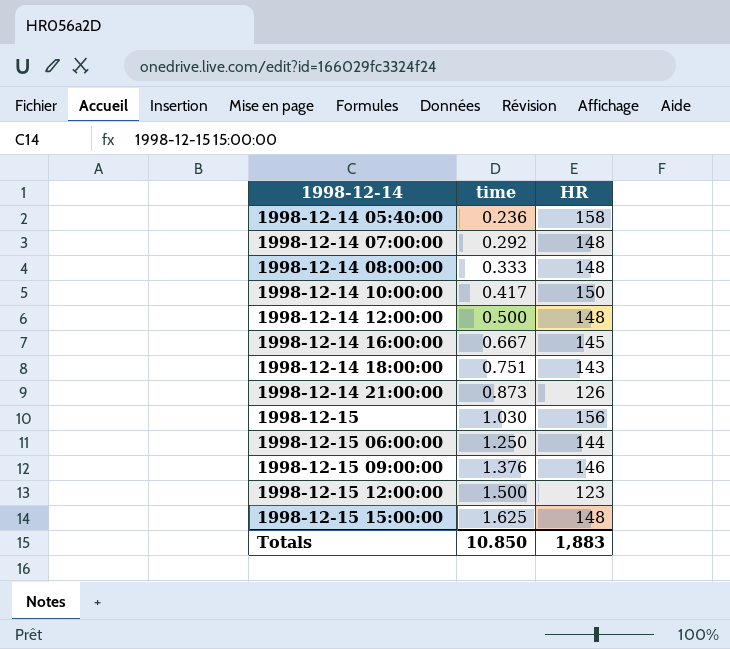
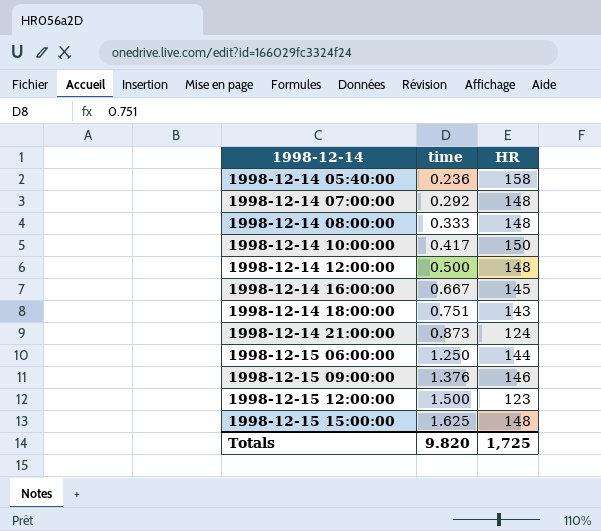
row 1998-12-15: 1.030 | 156 -> none
1998-12-14 21:00:00 | HR: 126 -> 124
Totals | time: 10.850 -> 9.820
Totals | HR: 1,883 -> 1,725

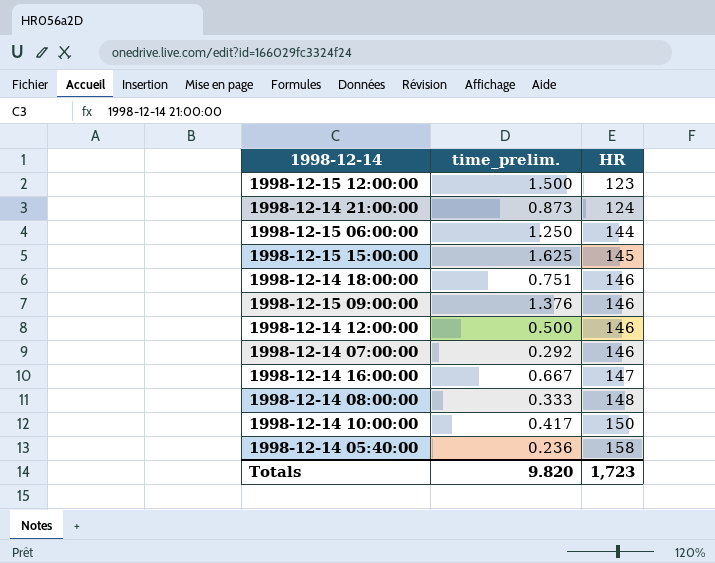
row order: 1998-12-14 ascending -> HR ascending
column name: time -> time_prelim.
1998-12-15 15:00:00 | HR: 148 -> 145
1998-12-14 18:00:00 | HR: 143 -> 146
1998-12-14 12:00:00 | HR: 148 -> 146
1998-12-14 07:00:00 | HR: 148 -> 146
1998-12-14 16:00:00 | HR: 145 -> 147
Totals | HR: 1,725 -> 1,723

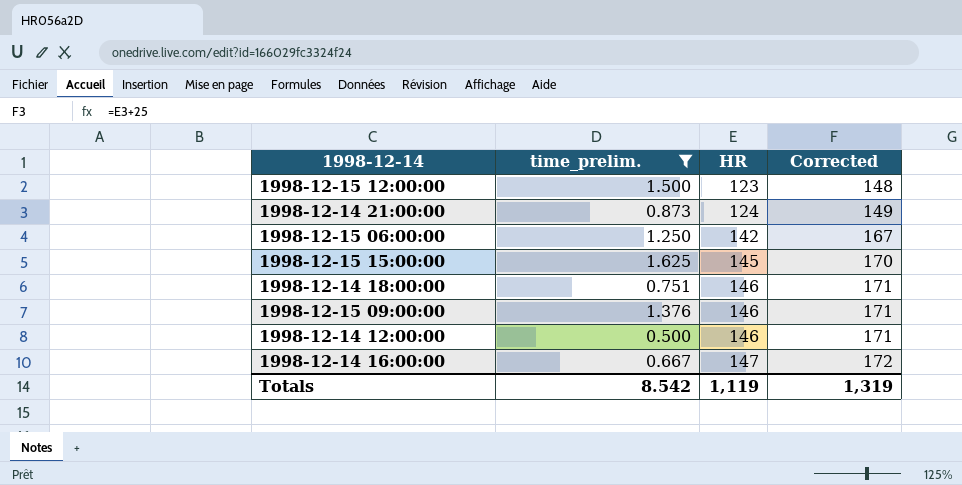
filter: none -> time_prelim. >= 0.500
column Corrected | formula: none -> [HR] + 25
1998-12-15 06:00:00 | HR: 144 -> 142
Totals | time_prelim.: 9.820 -> 8.542
Totals | HR: 1,723 -> 1,119

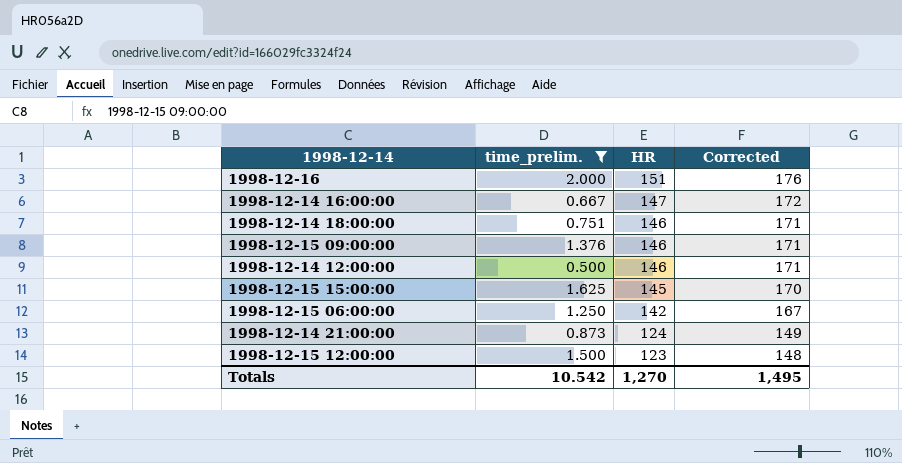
row order: HR ascending -> HR descending
row 1998-12-16: none -> 2.000 | 151 | 176
Totals | time_prelim.: 8.542 -> 10.542
Totals | HR: 1,119 -> 1,270
Totals | Corrected: 1,319 -> 1,495

